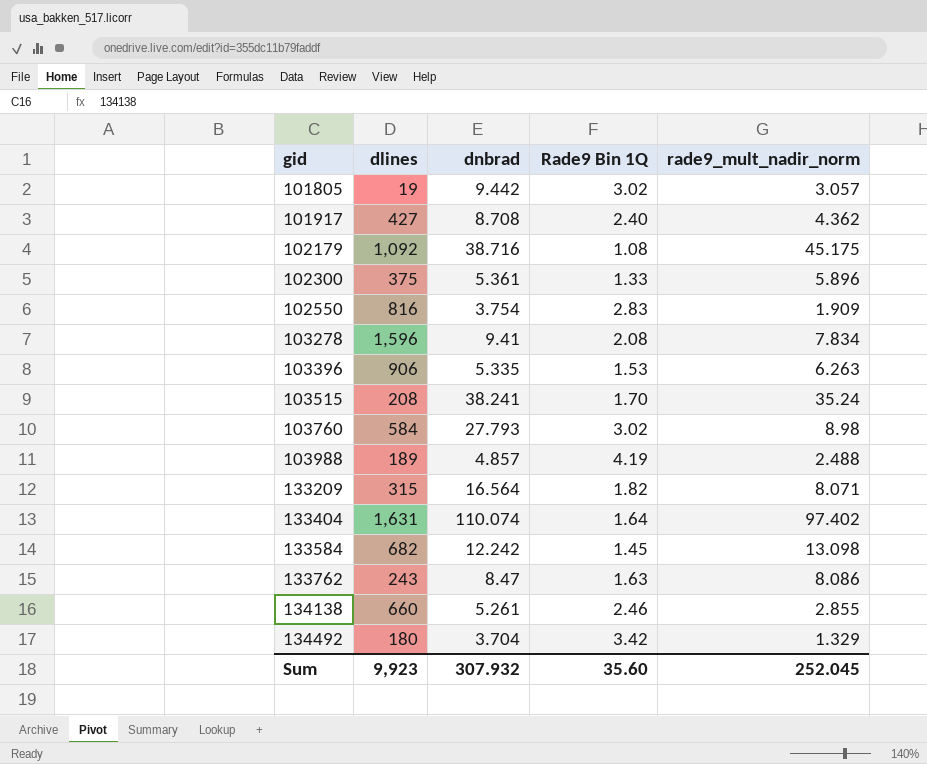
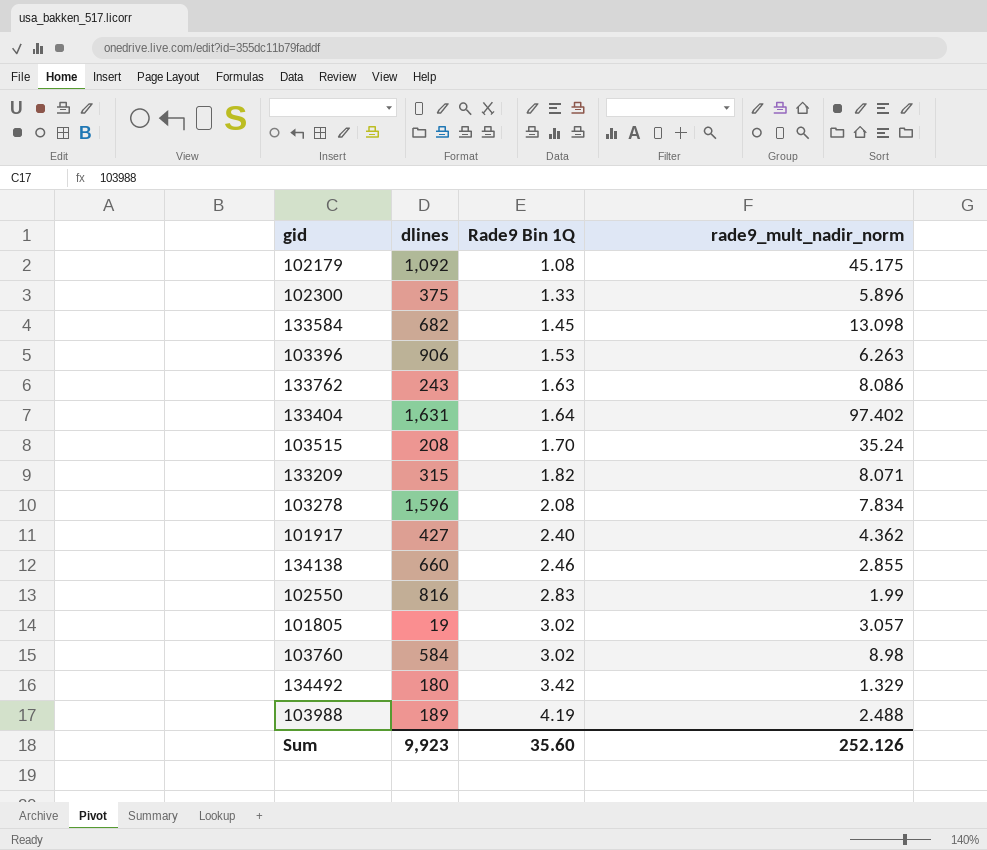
row order: gid ascending -> Rade9 Bin 1Q ascending
column dnbrad | position: 3 -> none
102550 | rade9_mult_nadir_norm: 1.909 -> 1.99
Sum | rade9_mult_nadir_norm: 252.045 -> 252.126

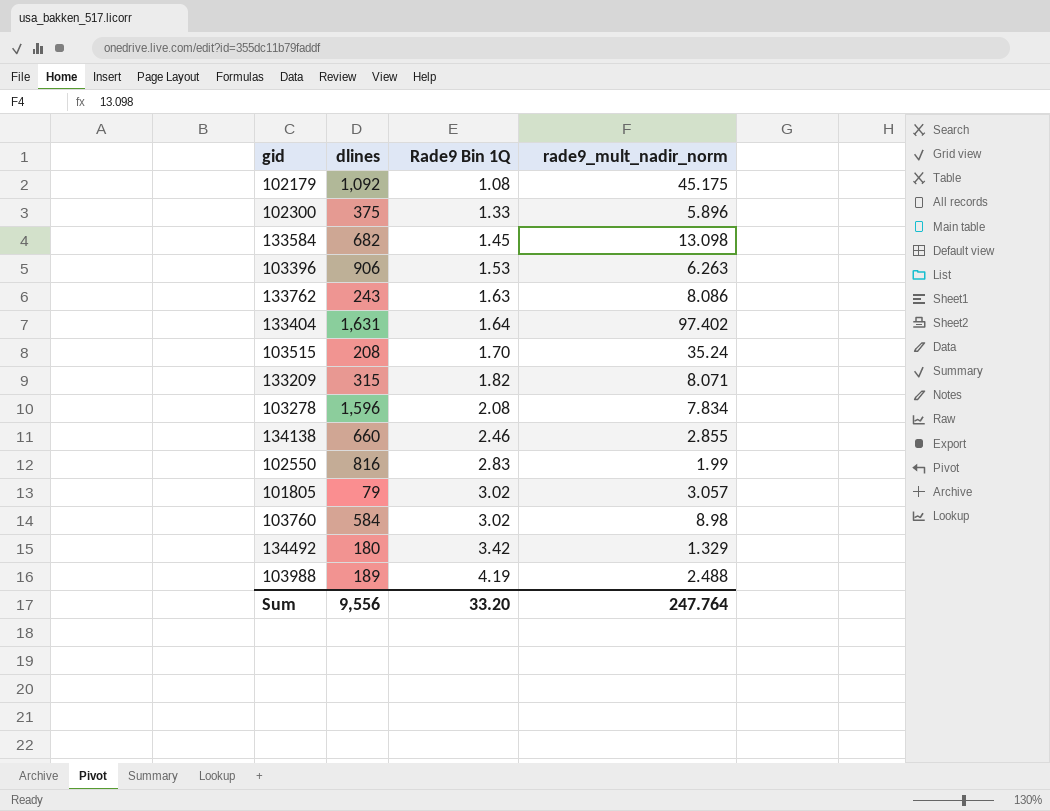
row 101917: 427 | 2.40 | 4.362 -> none
101805 | dlines: 19 -> 79
Sum | dlines: 9,923 -> 9,556
Sum | Rade9 Bin 1Q: 35.60 -> 33.20
Sum | rade9_mult_nadir_norm: 252.126 -> 247.764

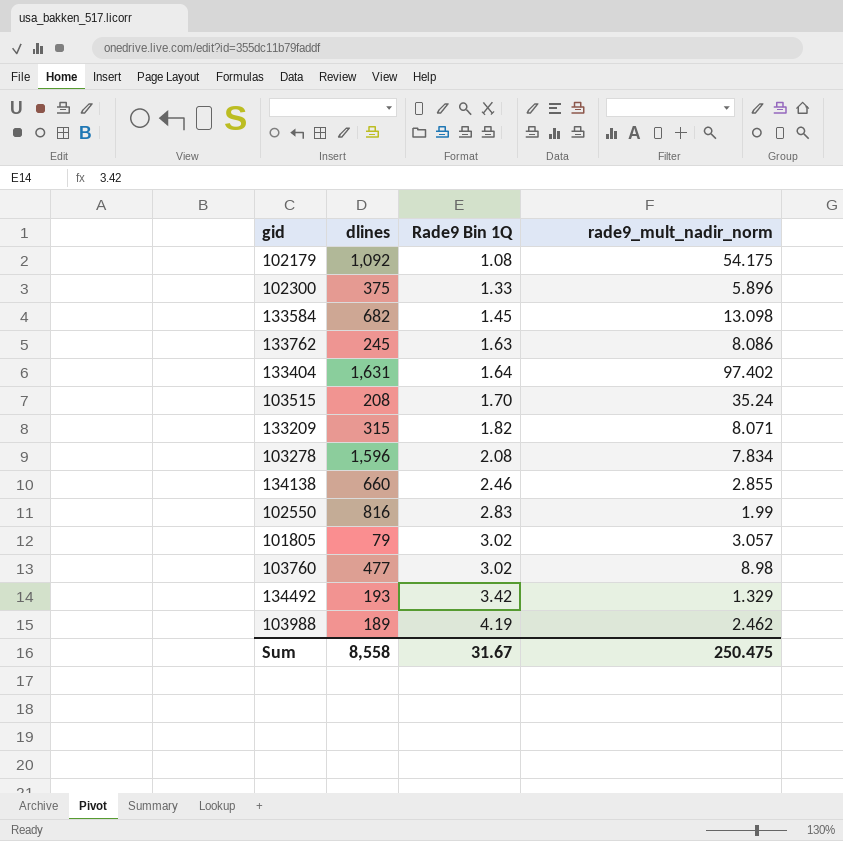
row 103396: 906 | 1.53 | 6.263 -> none
102179 | rade9_mult_nadir_norm: 45.175 -> 54.175
133762 | dlines: 243 -> 245
103760 | dlines: 584 -> 477
134492 | dlines: 180 -> 193
103988 | rade9_mult_nadir_norm: 2.488 -> 2.462
Sum | dlines: 9,556 -> 8,558
Sum | Rade9 Bin 1Q: 33.20 -> 31.67
Sum | rade9_mult_nadir_norm: 247.764 -> 250.475

